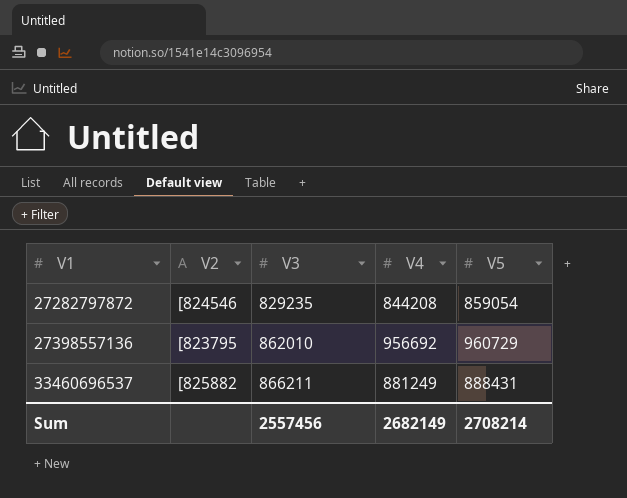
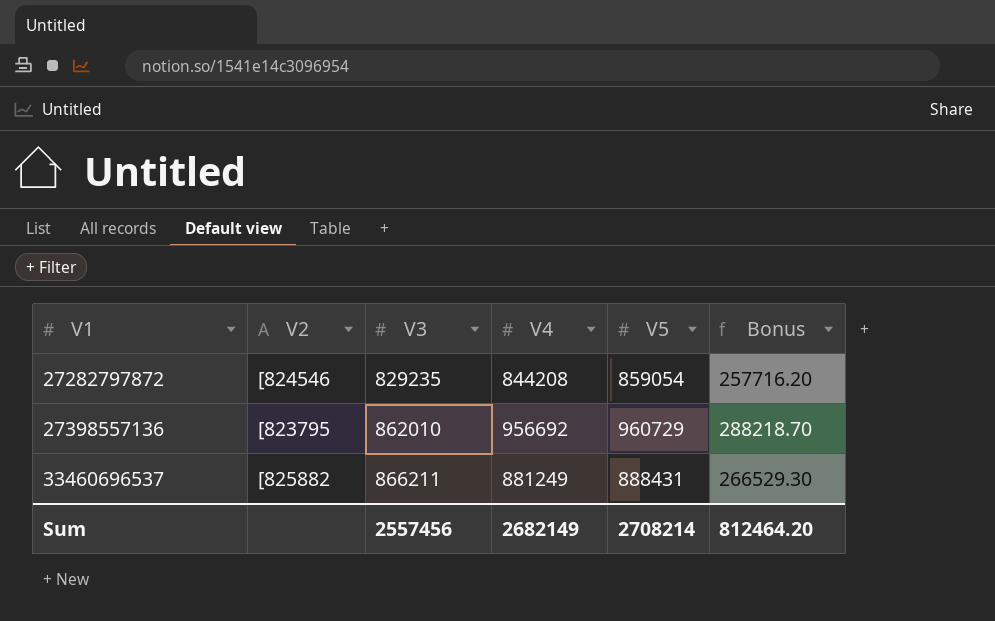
column Bonus | formula: none -> [V5] * 0.3

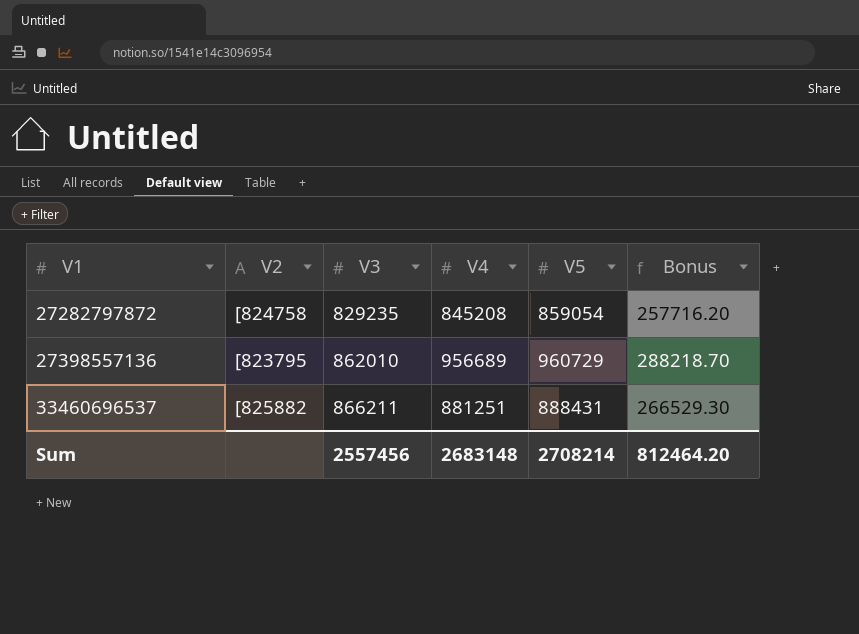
27282797872 | V2: [824546 -> [824758
27282797872 | V4: 844208 -> 845208
27398557136 | V4: 956692 -> 956689
33460696537 | V4: 881249 -> 881251
Sum | V4: 2682149 -> 2683148

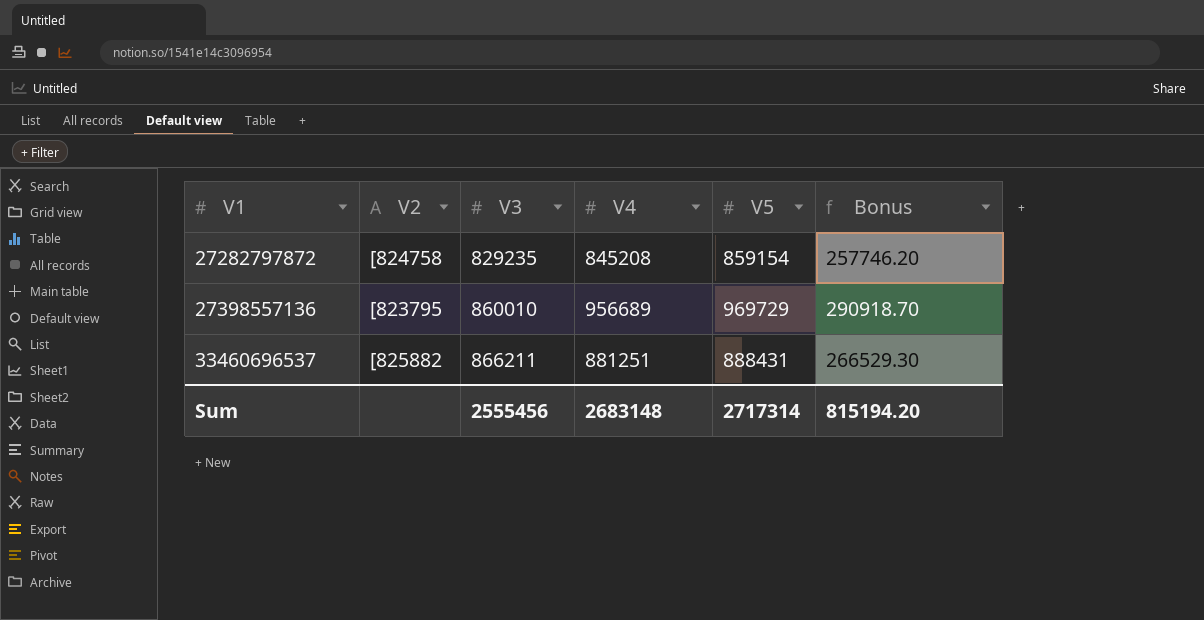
27282797872 | V5: 859054 -> 859154
27282797872 | Bonus: 257716.20 -> 257746.20
27398557136 | V3: 862010 -> 860010
27398557136 | V5: 960729 -> 969729
27398557136 | Bonus: 288218.70 -> 290918.70
Sum | V3: 2557456 -> 2555456
Sum | V5: 2708214 -> 2717314
Sum | Bonus: 812464.20 -> 815194.20

